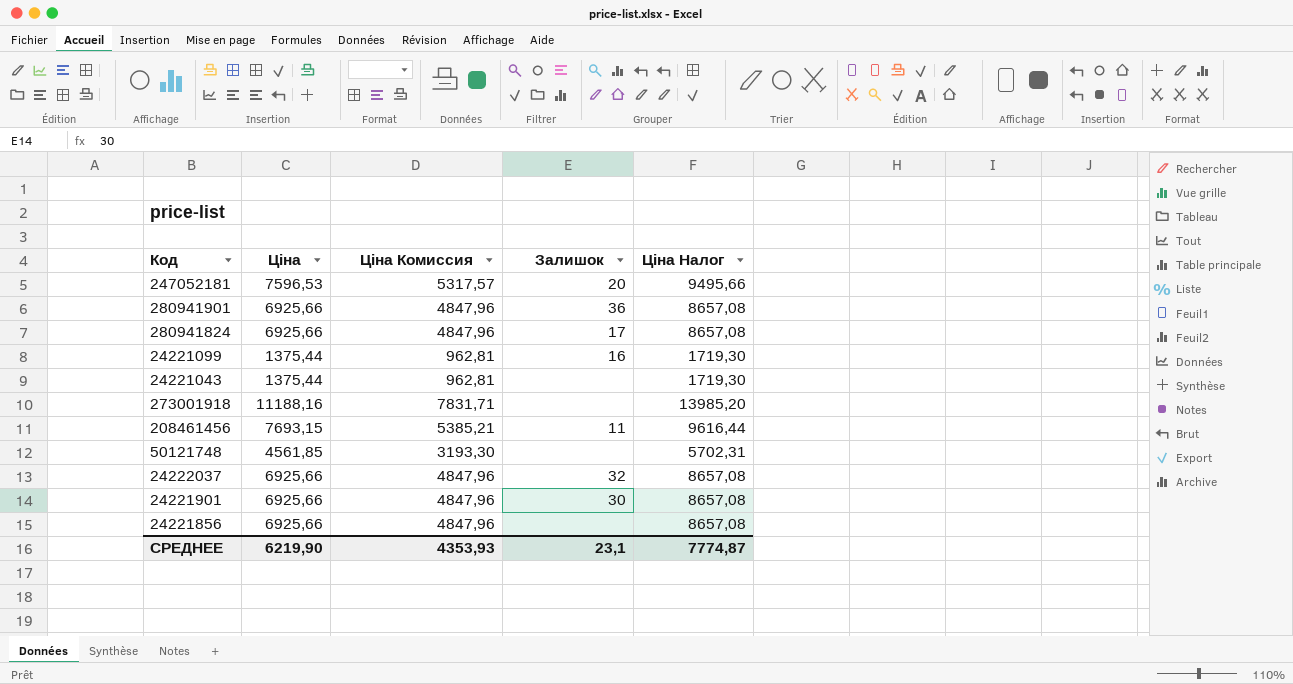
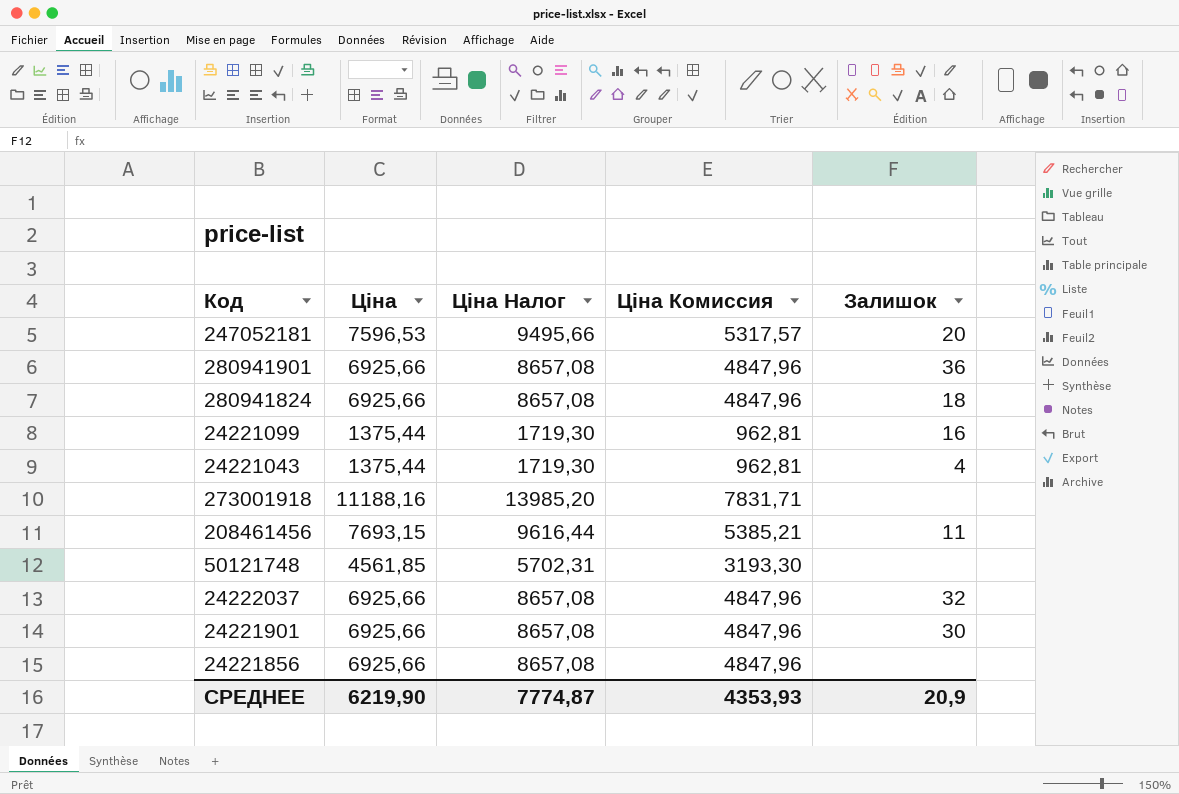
column Ціна Налог | position: 5 -> 3
280941824 | Залишок: 17 -> 18
24221043 | Залишок: none -> 4
СРЕДНЕЕ | Залишок: 23,1 -> 20,9

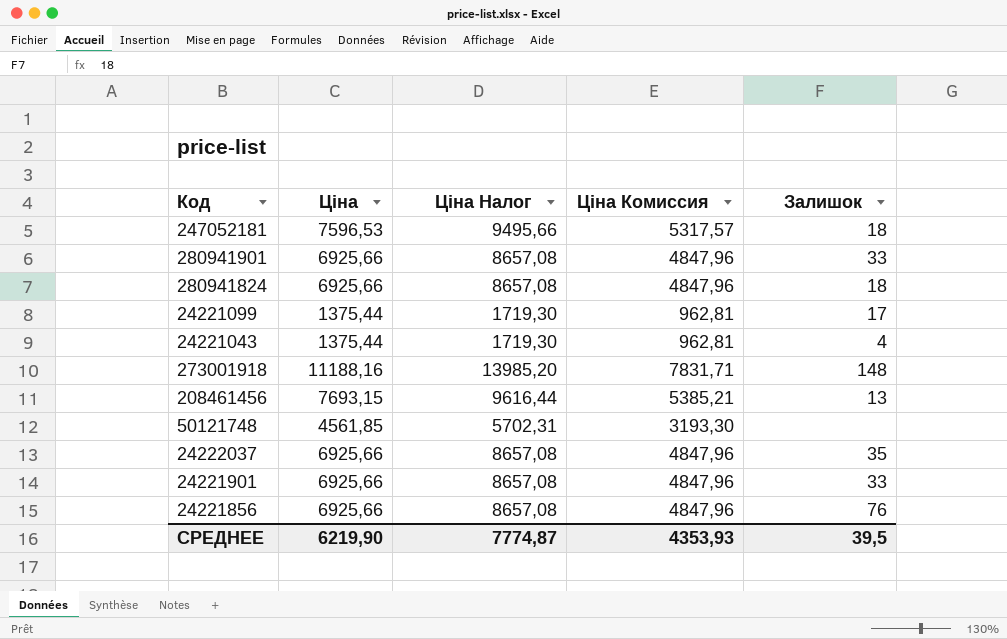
247052181 | Залишок: 20 -> 18
280941901 | Залишок: 36 -> 33
24221099 | Залишок: 16 -> 17
273001918 | Залишок: none -> 148
208461456 | Залишок: 11 -> 13
24222037 | Залишок: 32 -> 35
24221901 | Залишок: 30 -> 33
24221856 | Залишок: none -> 76
СРЕДНЕЕ | Залишок: 20,9 -> 39,5

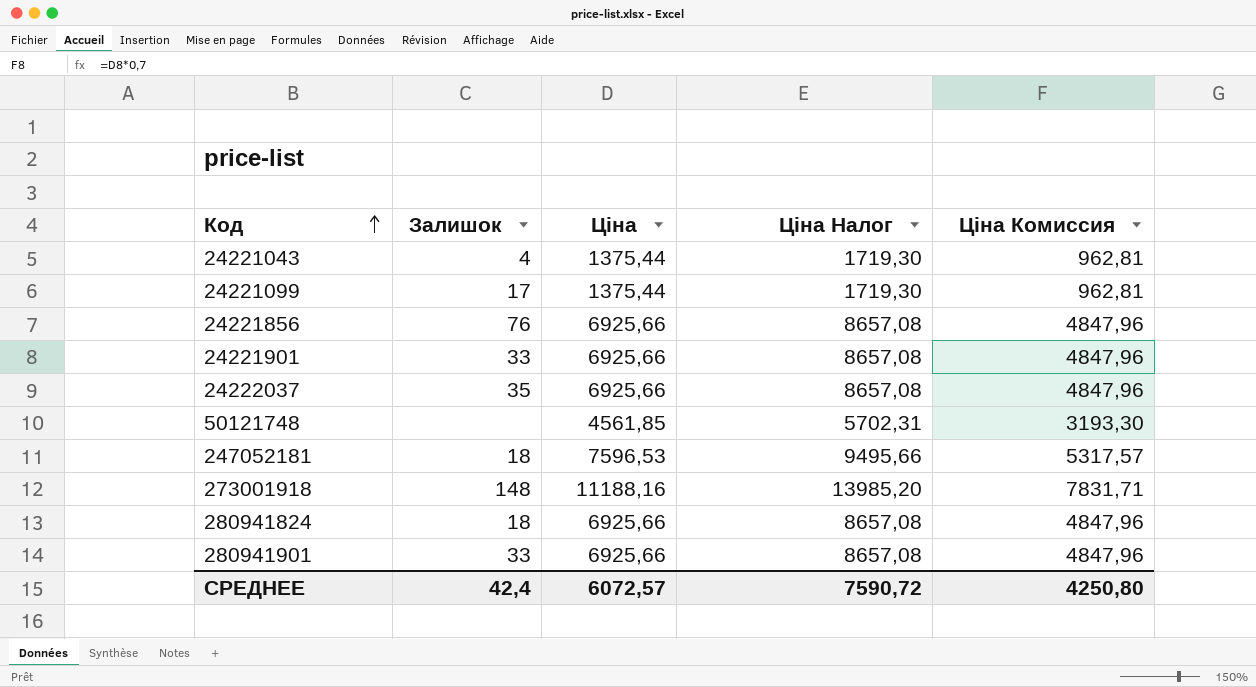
row order: none -> Код ascending
column Залишок | position: 5 -> 2
row 208461456: 7693,15 | 9616,44 | 5385,21 | 13 -> none
СРЕДНЕЕ | Залишок: 39,5 -> 42,4
СРЕДНЕЕ | Ціна: 6219,90 -> 6072,57
СРЕДНЕЕ | Ціна Налог: 7774,87 -> 7590,72
СРЕДНЕЕ | Ціна Комиссия: 4353,93 -> 4250,80

